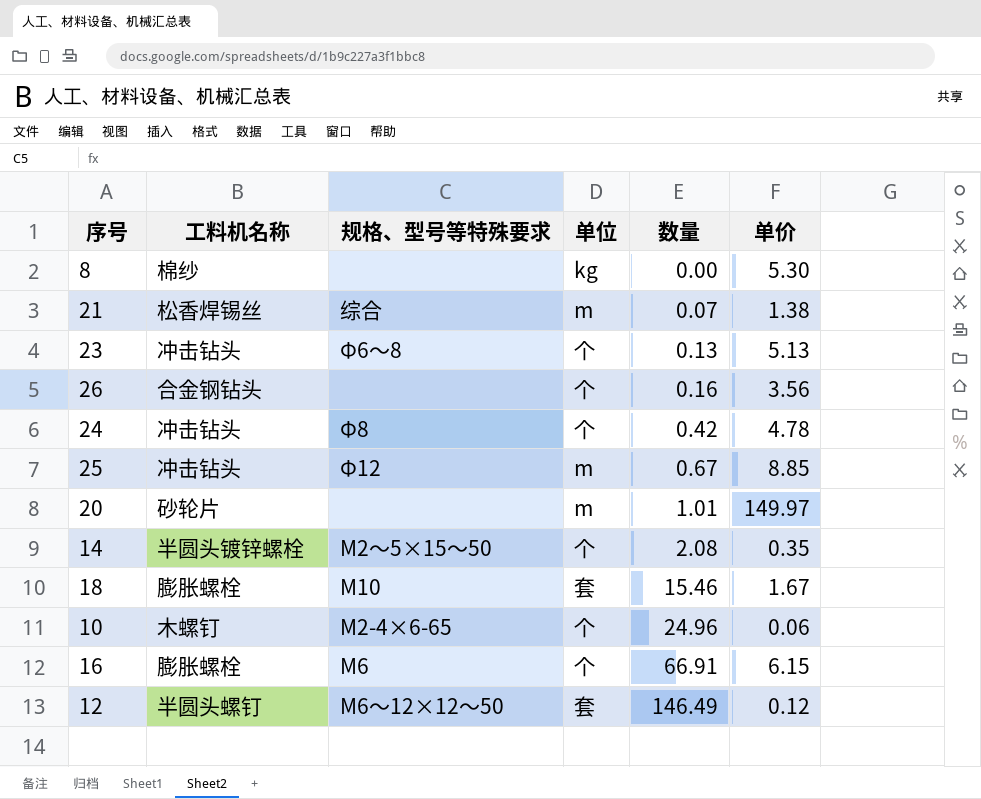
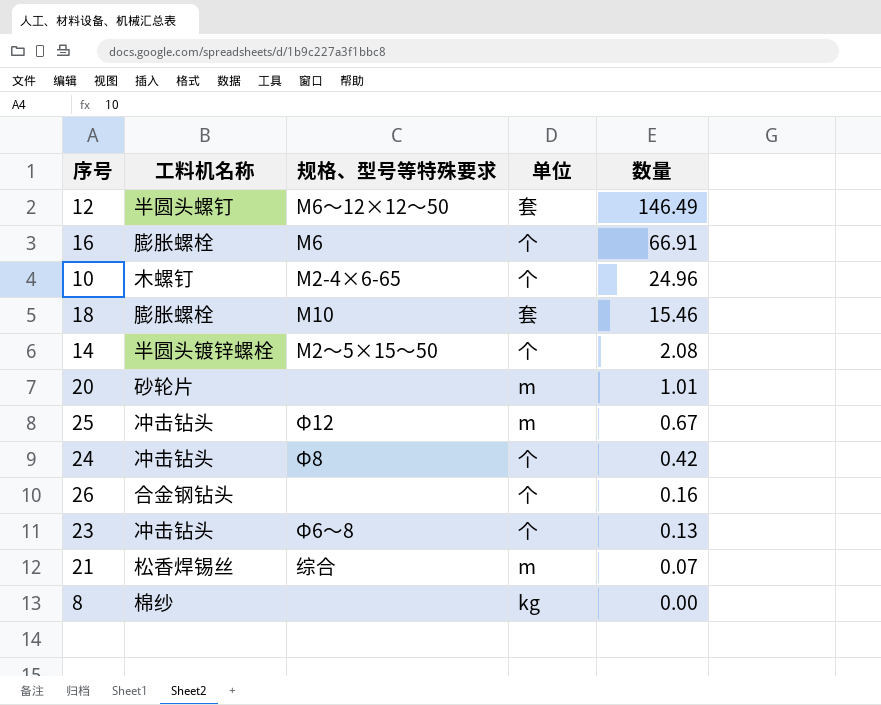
row order: 数量 ascending -> 数量 descending
column 单价 | position: 6 -> none

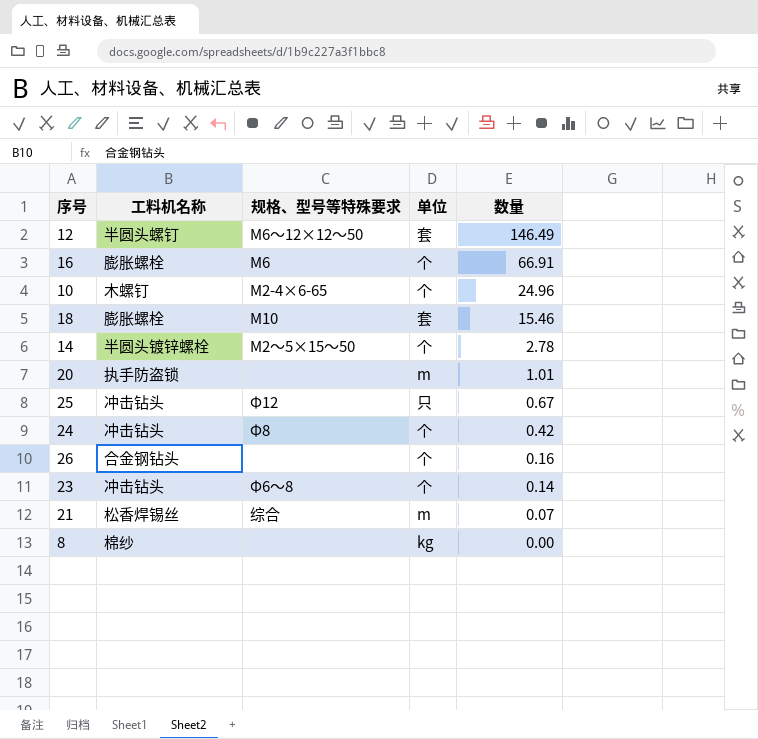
14 | 数量: 2.08 -> 2.78
20 | 工料机名称: 砂轮片 -> 执手防盗锁
25 | 单位: m -> 只
23 | 数量: 0.13 -> 0.14

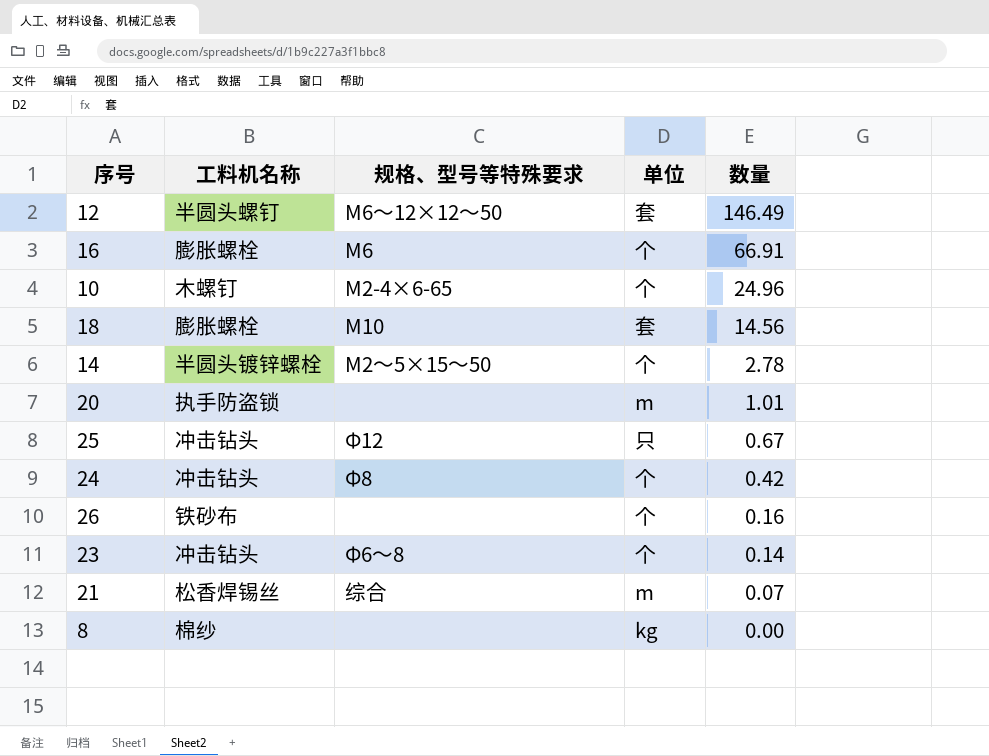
18 | 数量: 15.46 -> 14.56
26 | 工料机名称: 合金钢钻头 -> 铁砂布

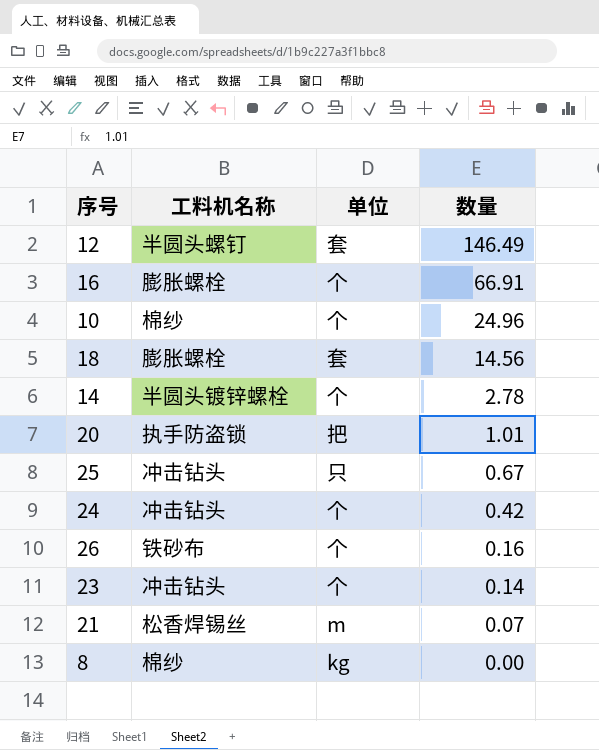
column 规格、型号等特殊要求 | position: 3 -> none
10 | 工料机名称: 木螺钉 -> 棉纱
20 | 单位: m -> 把

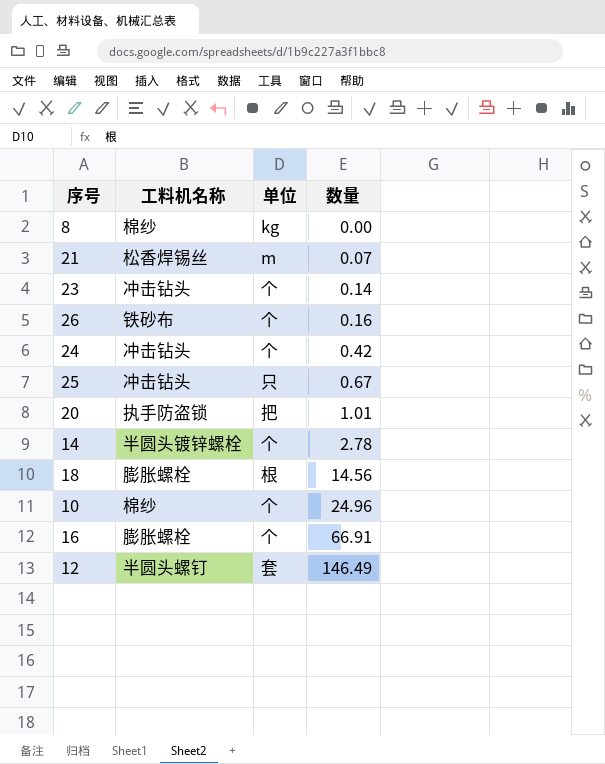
row order: 数量 descending -> 数量 ascending
18 | 单位: 套 -> 根

